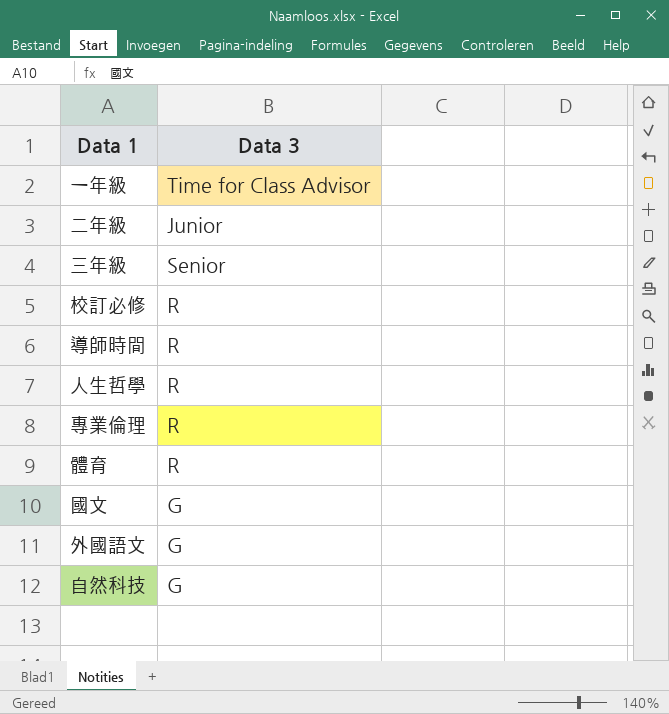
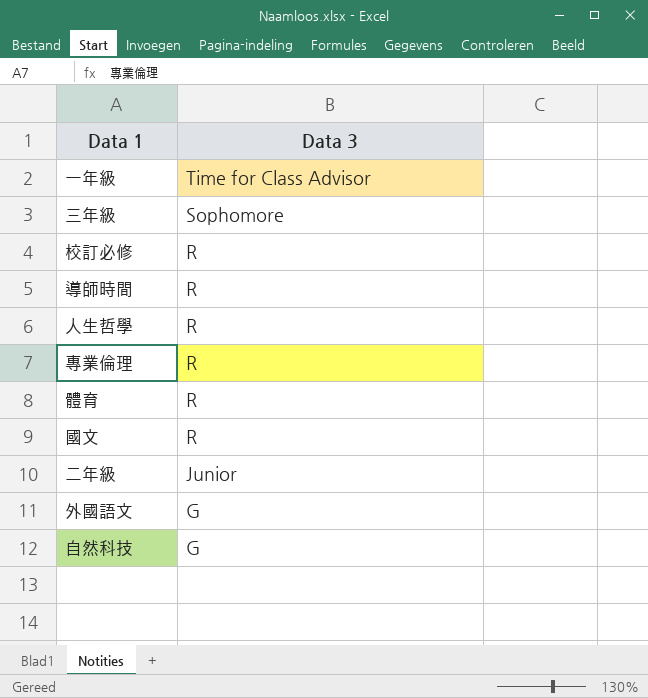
row order: none -> Data 3 descending
三年級 | Data 3: Senior -> Sophomore
國文 | Data 3: G -> R

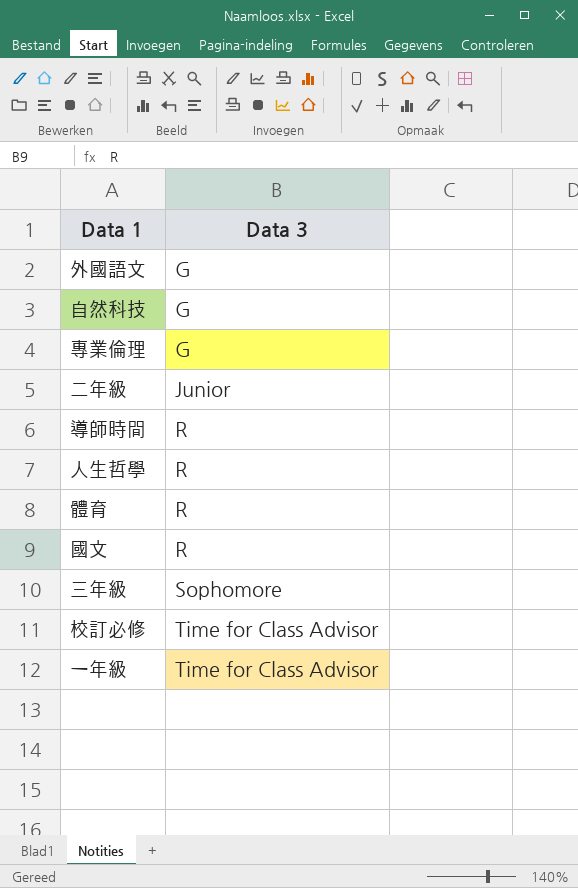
row order: Data 3 descending -> Data 3 ascending
專業倫理 | Data 3: R -> G
校訂必修 | Data 3: R -> Time for Class Advisor

